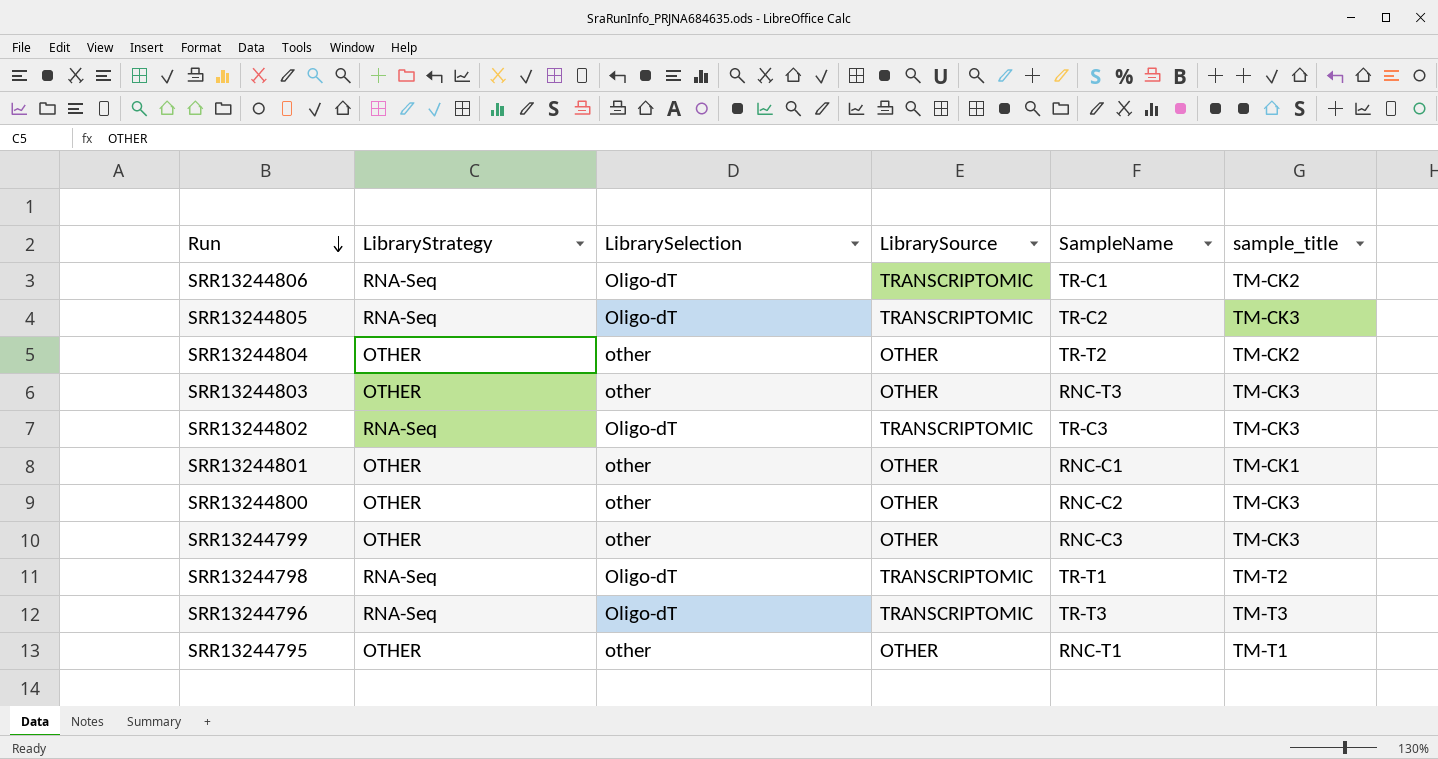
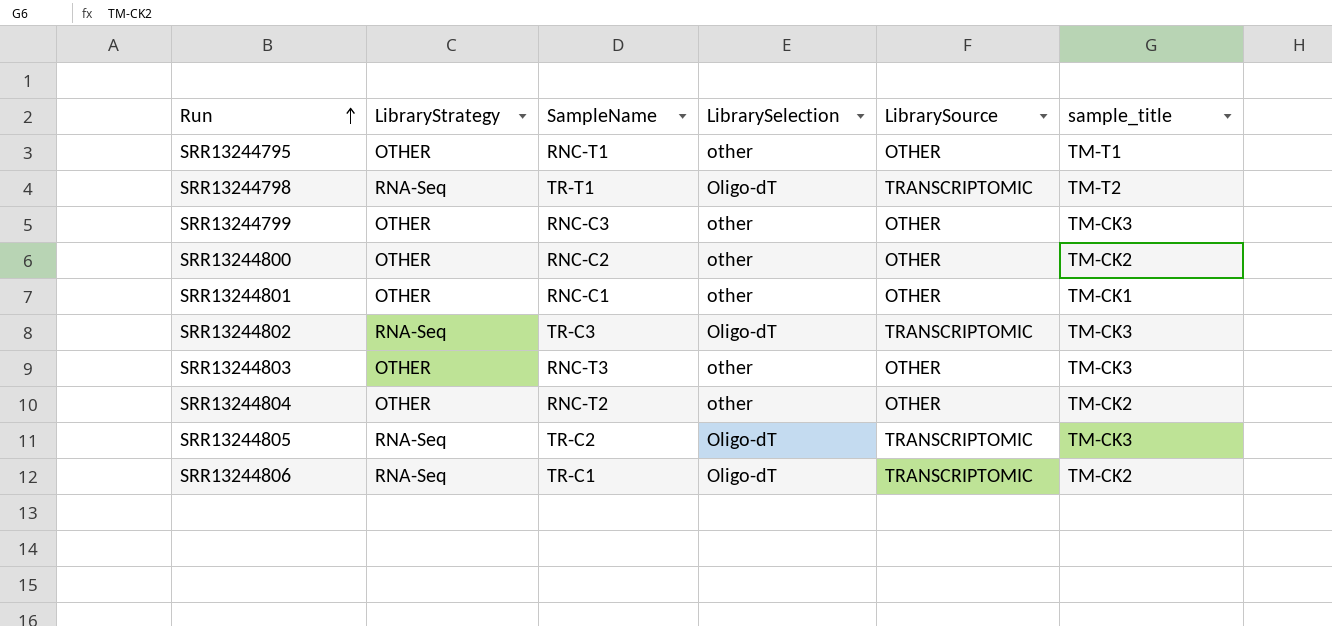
row order: Run descending -> Run ascending
column SampleName | position: 5 -> 3
row SRR13244796: RNA-Seq | Oligo-dT | TRANSCRIPTOMIC | TR-T3 | TM-T3 -> none
SRR13244800 | sample_title: TM-CK3 -> TM-CK2
SRR13244804 | SampleName: TR-T2 -> RNC-T2

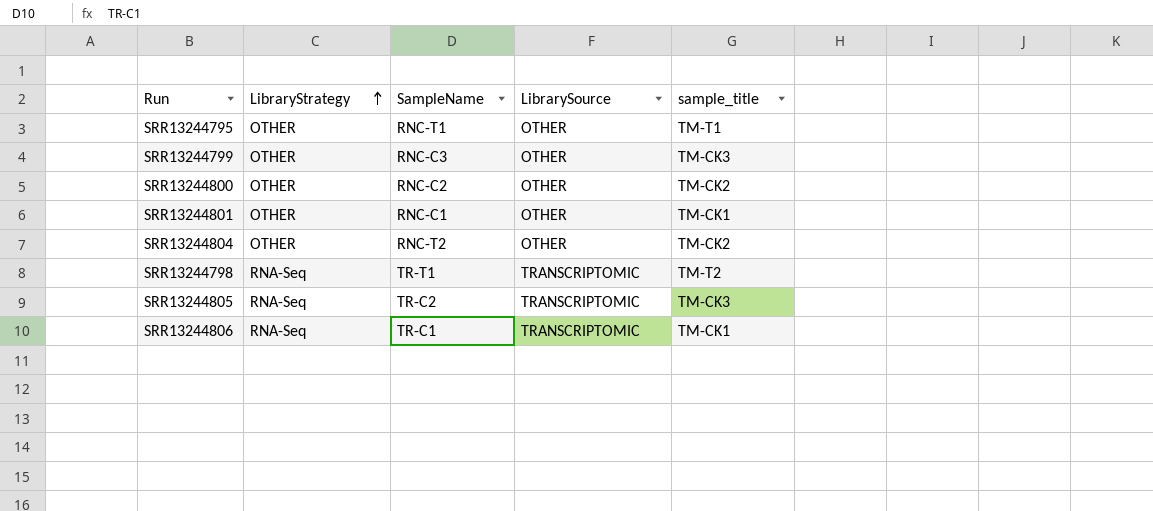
row order: Run ascending -> LibraryStrategy ascending
column LibrarySelection | position: 4 -> none
row SRR13244802: RNA-Seq | TR-C3 | Oligo-dT | TRANSCRIPTOMIC | TM-CK3 -> none
row SRR13244803: OTHER | RNC-T3 | other | OTHER | TM-CK3 -> none
SRR13244806 | sample_title: TM-CK2 -> TM-CK1

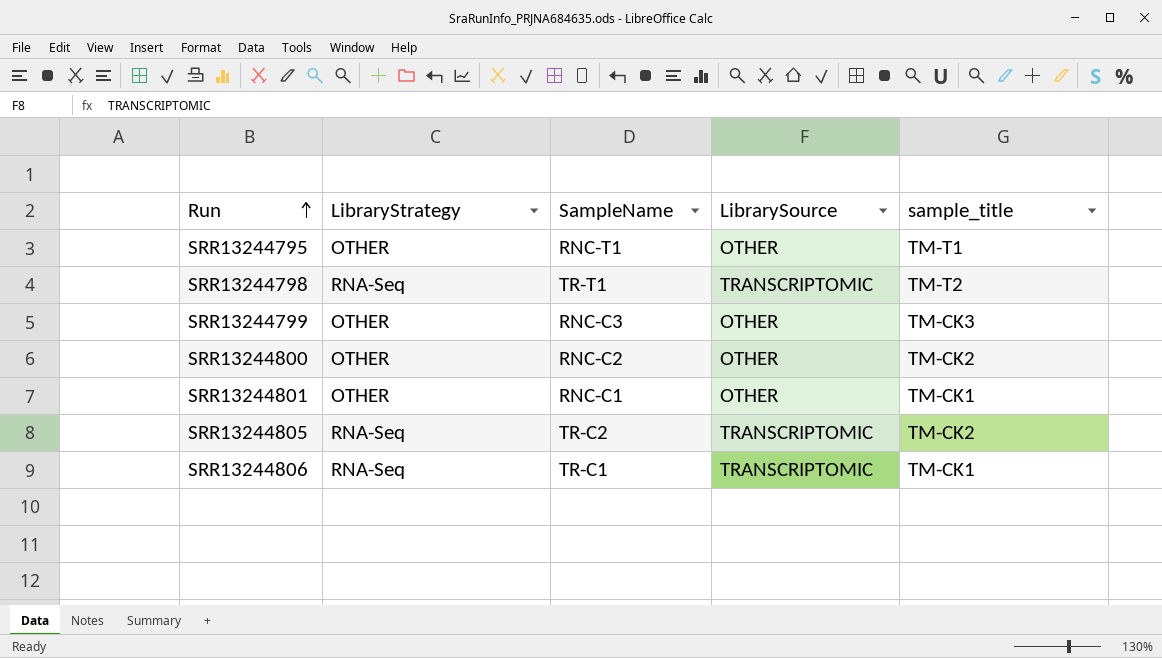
row order: LibraryStrategy ascending -> Run ascending
row SRR13244804: OTHER | RNC-T2 | OTHER | TM-CK2 -> none
SRR13244805 | sample_title: TM-CK3 -> TM-CK2

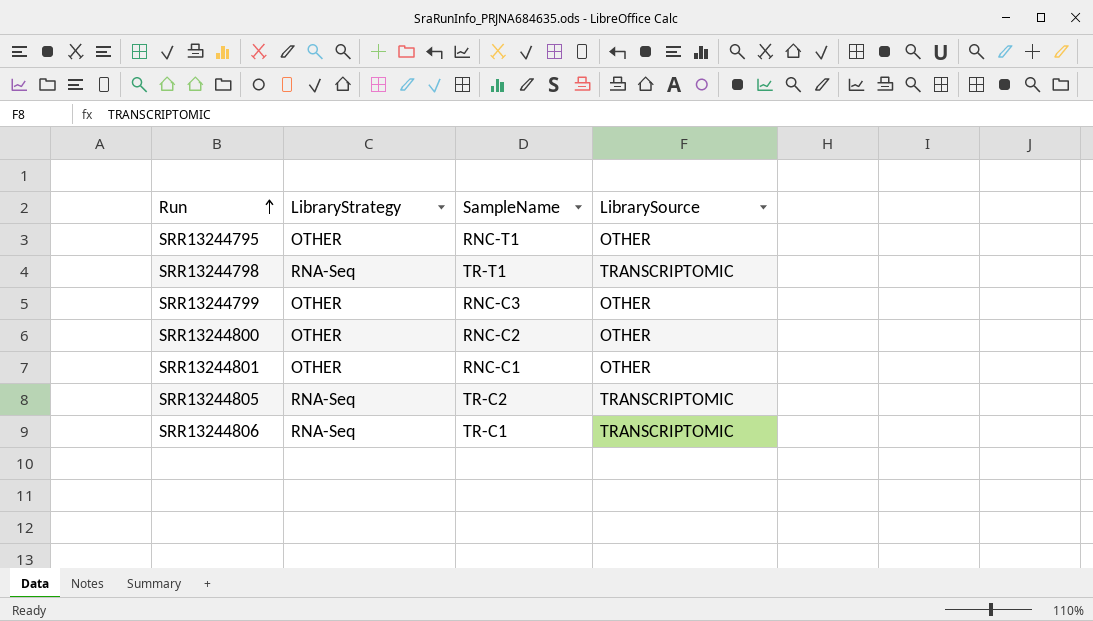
column sample_title | position: 5 -> none

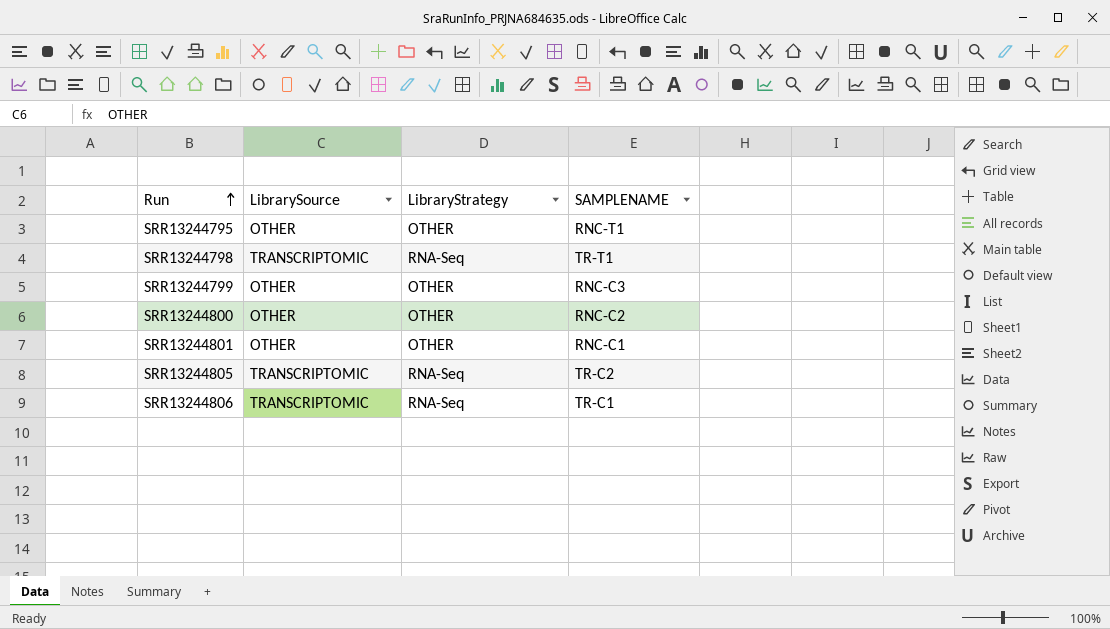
column LibrarySource | position: 4 -> 2
column name: SampleName -> SAMPLENAME

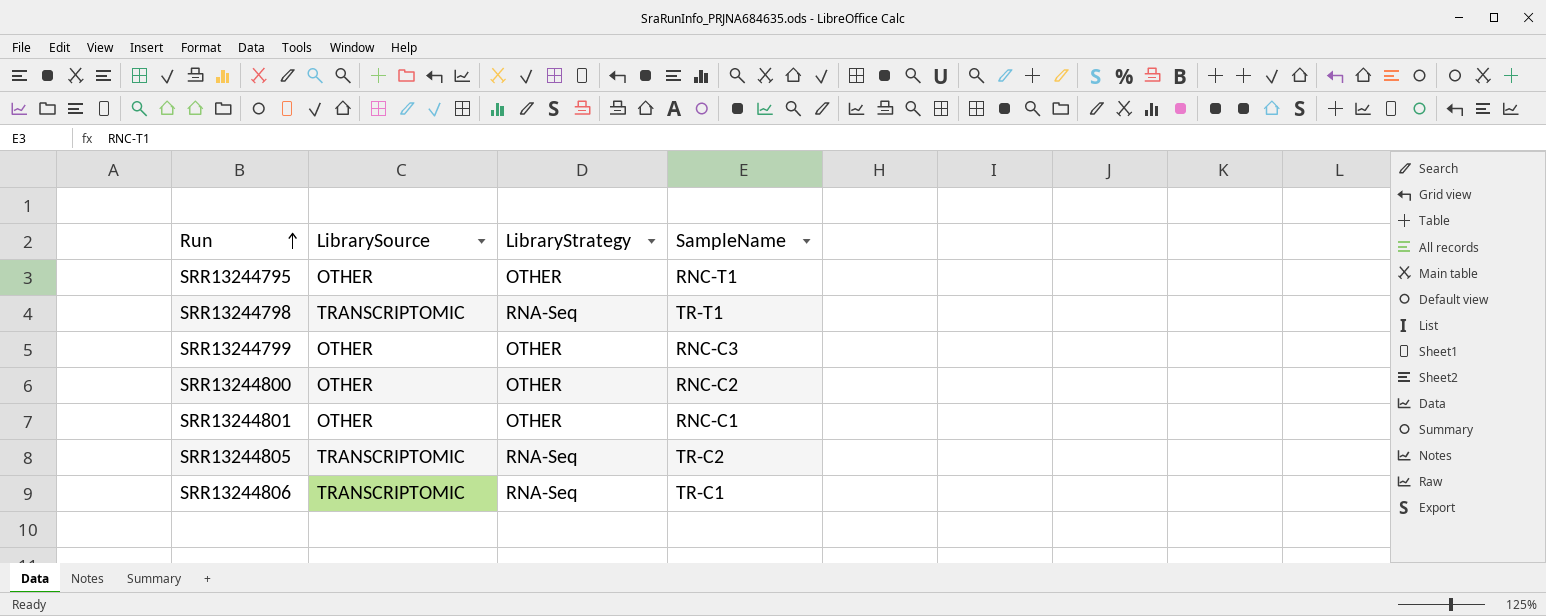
column name: SAMPLENAME -> SampleName

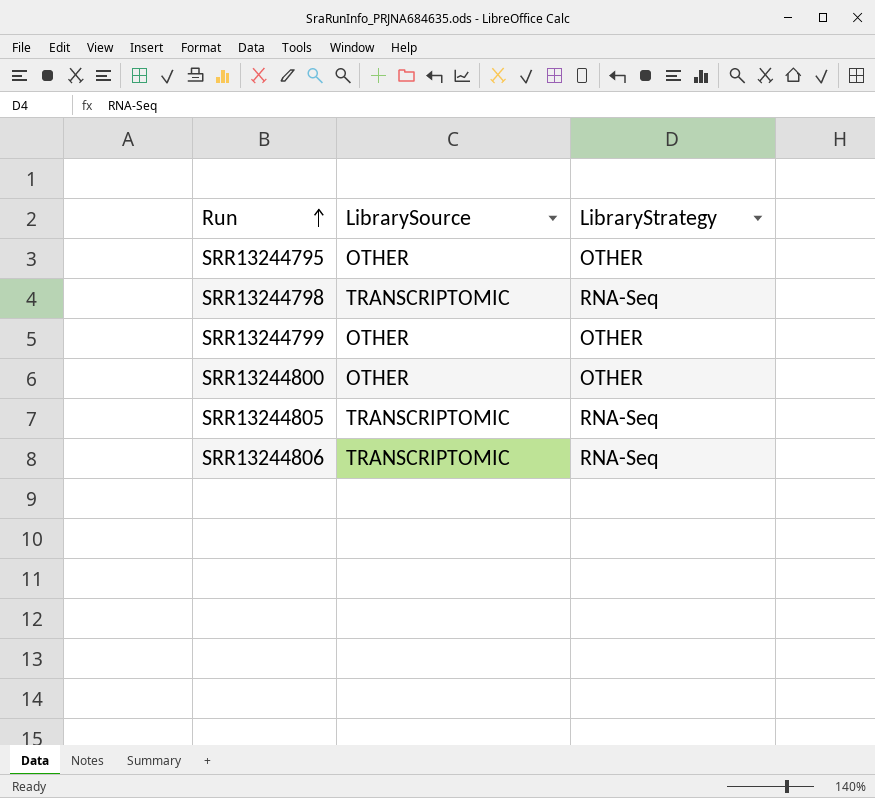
column SampleName | position: 4 -> none
row SRR13244801: OTHER | OTHER | RNC-C1 -> none

